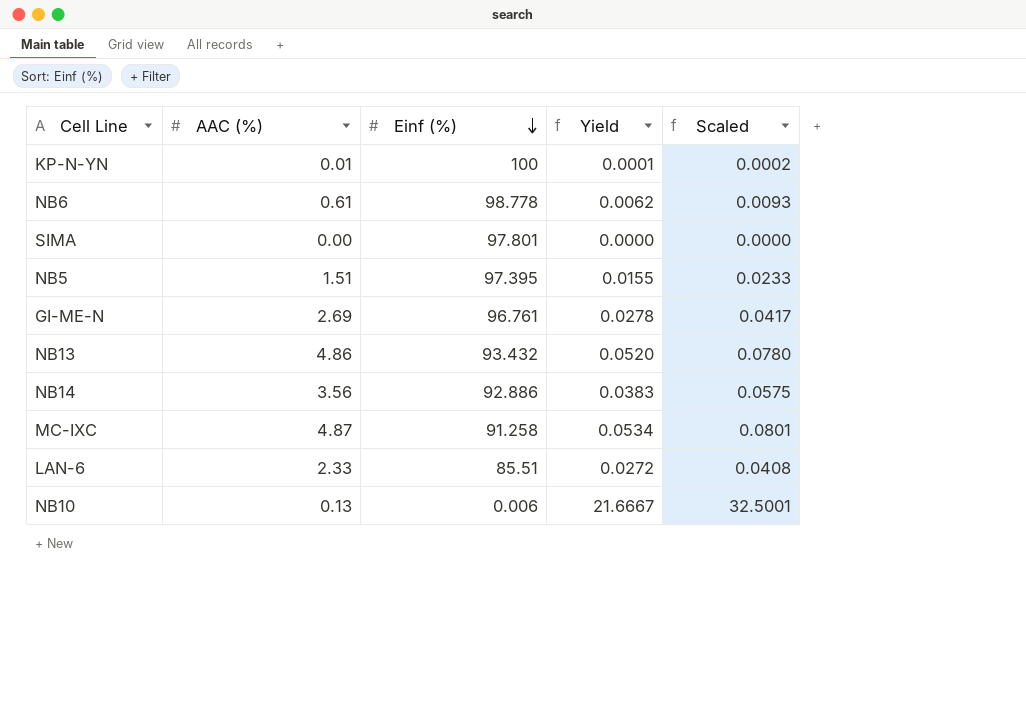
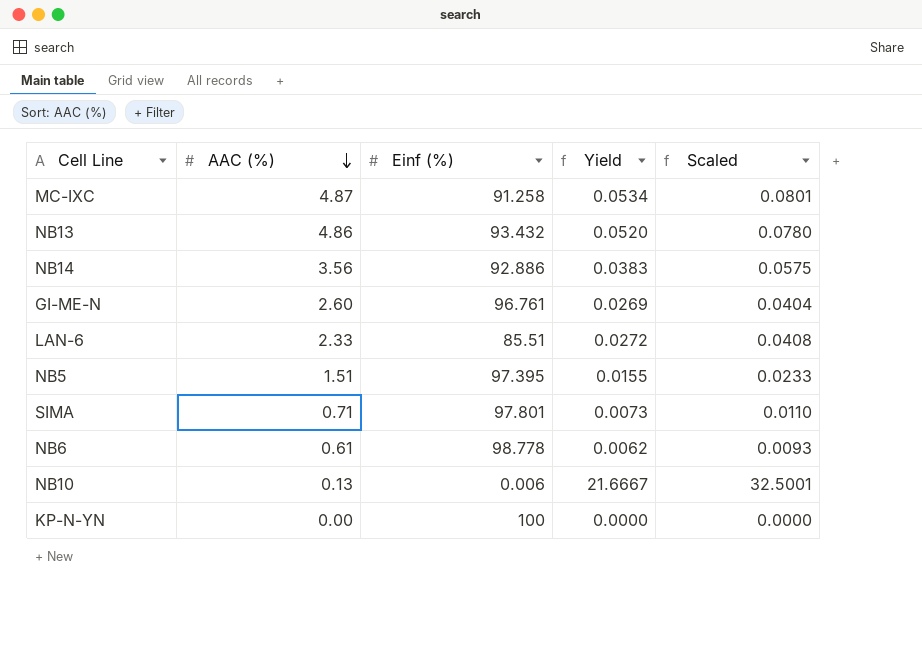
row order: Einf (%) descending -> AAC (%) descending
GI-ME-N | AAC (%): 2.69 -> 2.60
GI-ME-N | Yield: 0.0278 -> 0.0269
GI-ME-N | Scaled: 0.0417 -> 0.0404
SIMA | AAC (%): 0.00 -> 0.71
SIMA | Yield: 0.0000 -> 0.0073
SIMA | Scaled: 0.0000 -> 0.0110
KP-N-YN | AAC (%): 0.01 -> 0.00
KP-N-YN | Yield: 0.0001 -> 0.0000
KP-N-YN | Scaled: 0.0002 -> 0.0000

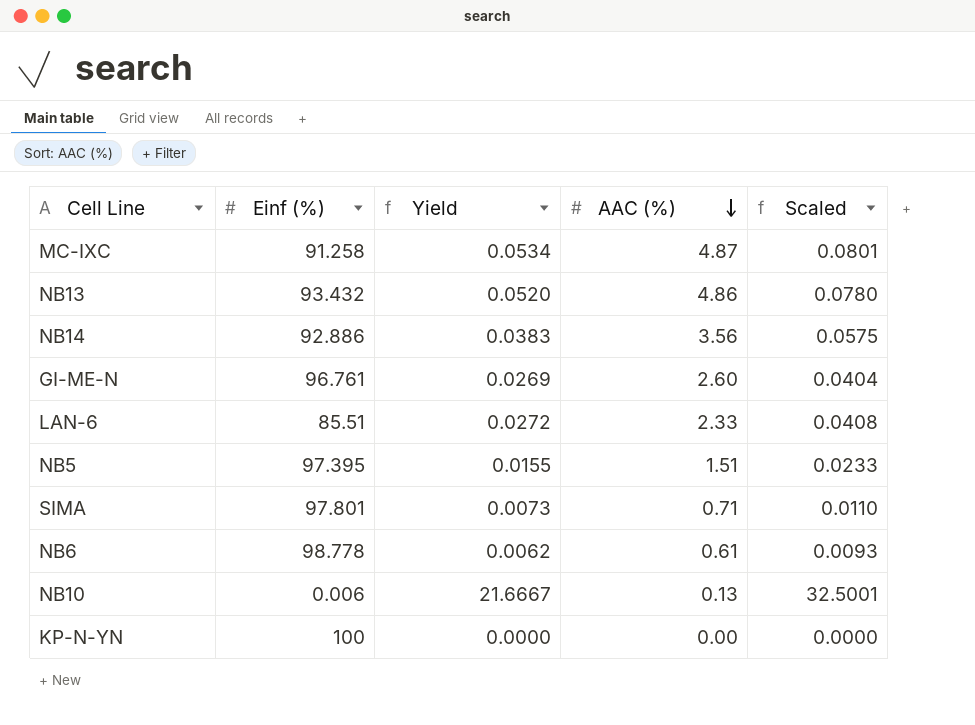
column AAC (%) | position: 2 -> 4

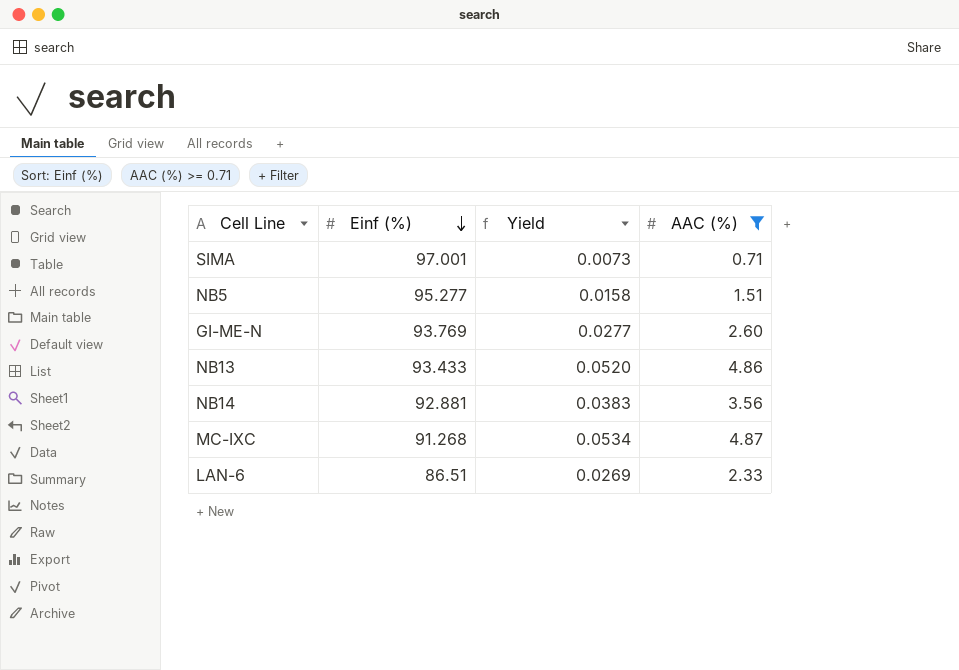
filter: none -> AAC (%) >= 0.71
row order: AAC (%) descending -> Einf (%) descending
column Scaled | formula: [Yield] * 1.5 -> none
SIMA | Einf (%): 97.801 -> 97.001
NB5 | Einf (%): 97.395 -> 95.277
NB5 | Yield: 0.0155 -> 0.0158
GI-ME-N | Einf (%): 96.761 -> 93.769
GI-ME-N | Yield: 0.0269 -> 0.0277
NB13 | Einf (%): 93.432 -> 93.433
NB14 | Einf (%): 92.886 -> 92.881
MC-IXC | Einf (%): 91.258 -> 91.268
LAN-6 | Einf (%): 85.51 -> 86.51
LAN-6 | Yield: 0.0272 -> 0.0269

